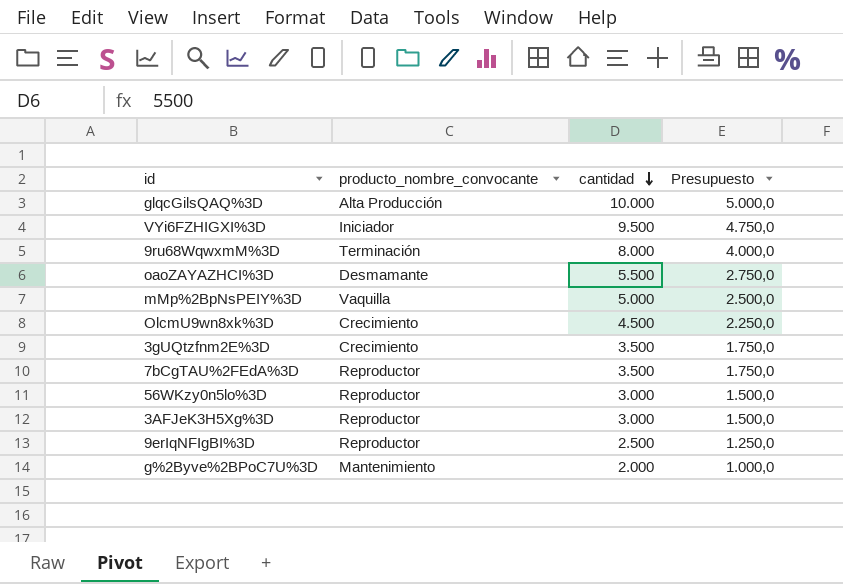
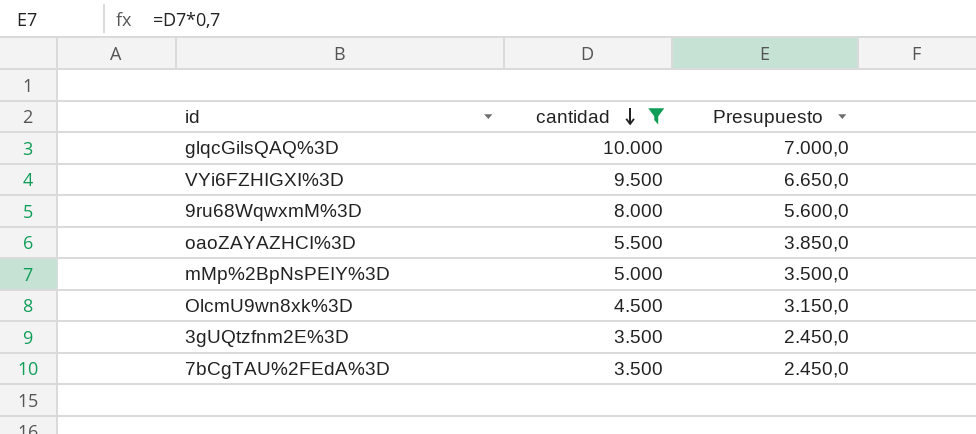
filter: none -> cantidad >= 3.500
column producto_nombre_convocante | position: 2 -> none
column Presupuesto | formula: [cantidad] * 0,5 -> [cantidad] * 0,7

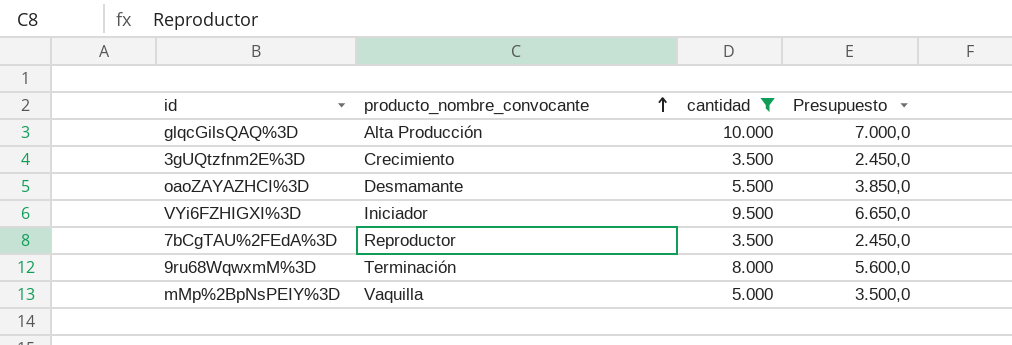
row order: cantidad descending -> producto_nombre_convocante ascending
column producto_nombre_convocante | position: none -> 2
row OlcmU9wn8xk%3D: 4.500 | 3.150,0 -> none

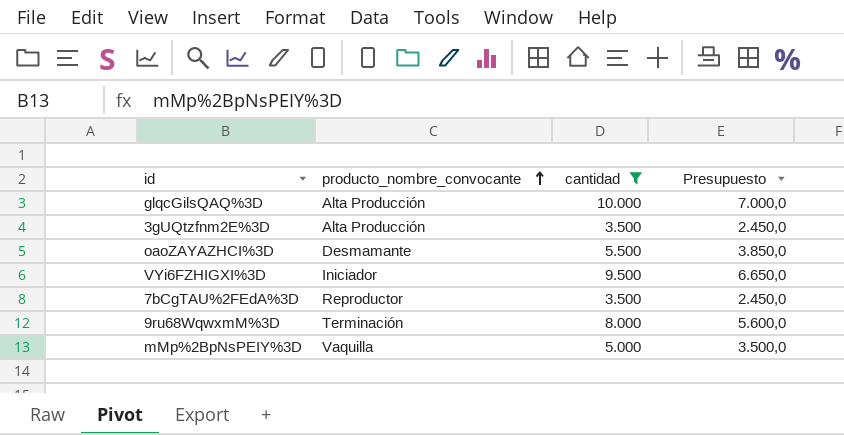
3gUQtzfnm2E%3D | producto_nombre_convocante: Crecimiento -> Alta Producción

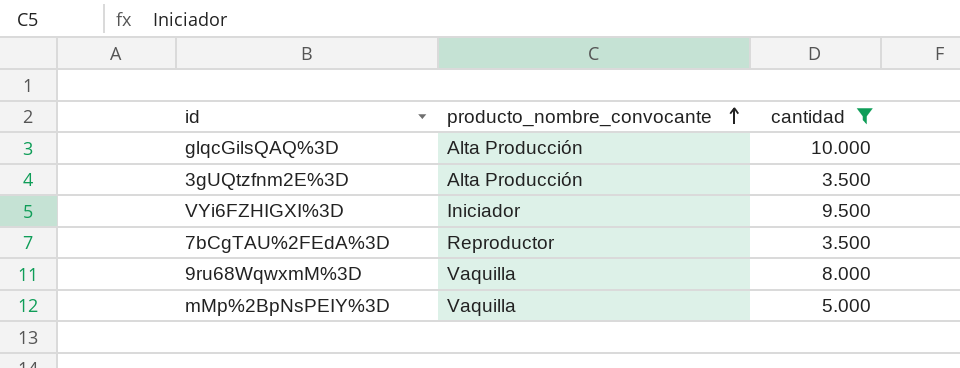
column Presupuesto | formula: [cantidad] * 0,7 -> none
row oaoZAYAZHCI%3D: Desmamante | 5.500 | 3.850,0 -> none
9ru68WqwxmM%3D | producto_nombre_convocante: Terminación -> Vaquilla

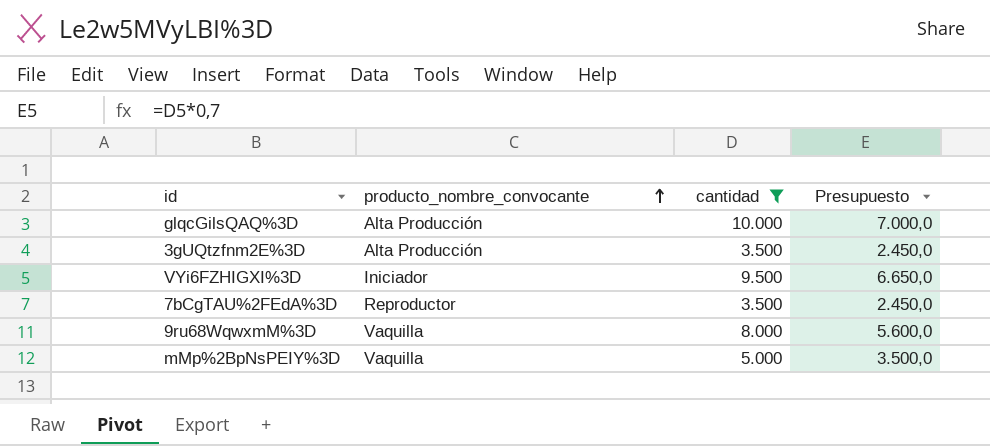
column Presupuesto | formula: none -> [cantidad] * 0,7

